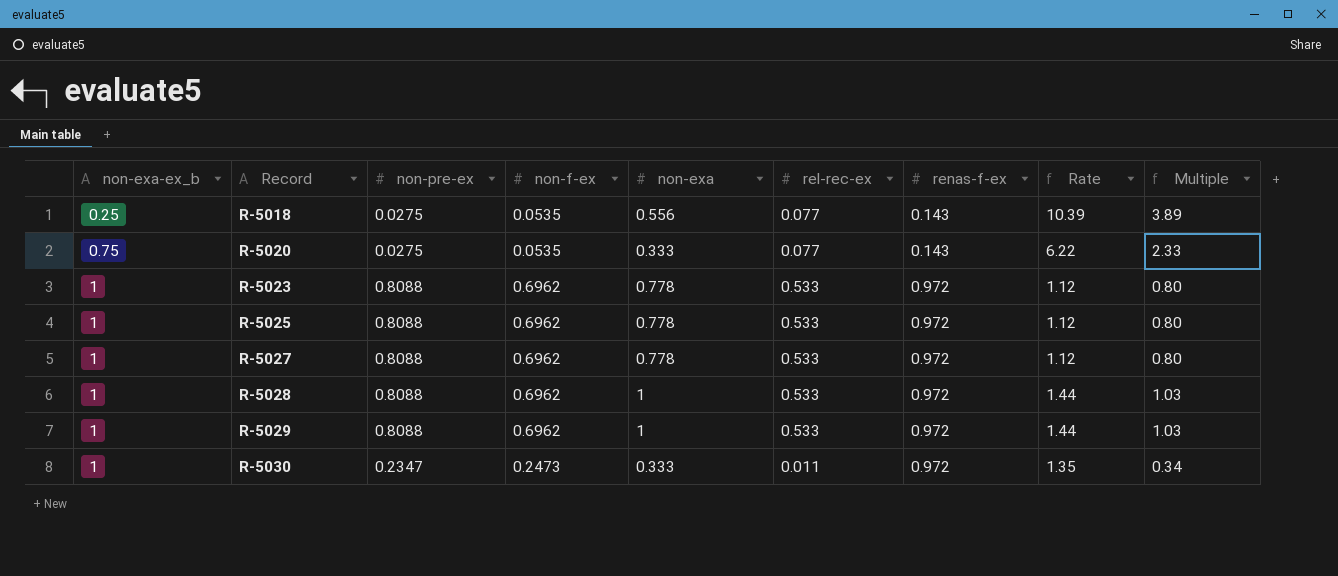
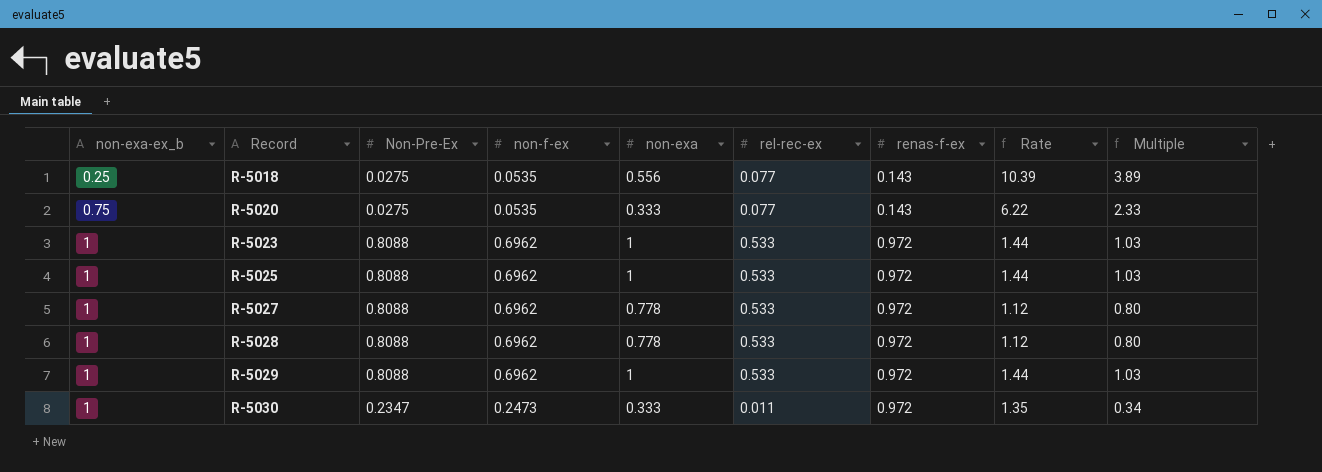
column name: non-pre-ex -> Non-Pre-Ex
R-5023 | non-exa: 0.778 -> 1
R-5023 | Rate: 1.12 -> 1.44
R-5023 | Multiple: 0.80 -> 1.03
R-5025 | non-exa: 0.778 -> 1
R-5025 | Rate: 1.12 -> 1.44
R-5025 | Multiple: 0.80 -> 1.03
R-5028 | non-exa: 1 -> 0.778
R-5028 | Rate: 1.44 -> 1.12
R-5028 | Multiple: 1.03 -> 0.80

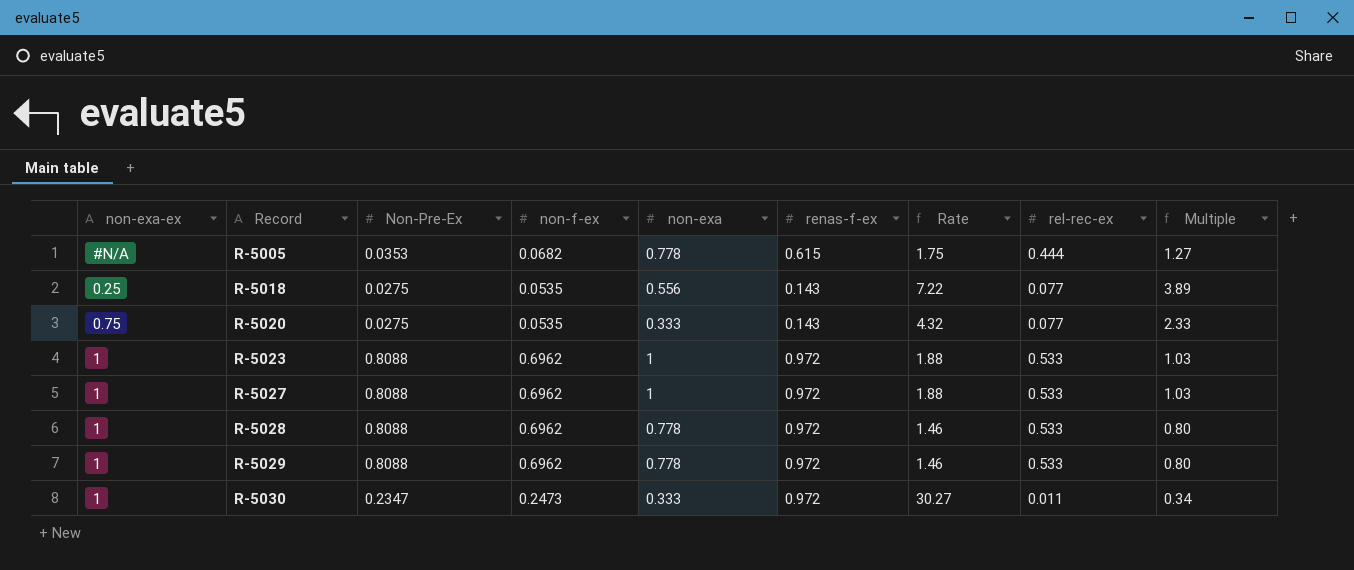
column name: non-exa-ex_b -> non-exa-ex
column Rate | formula: [non-exa] / [non-f-ex] -> [non-exa] / [rel-rec-ex]
column rel-rec-ex | position: 6 -> 8
row R-5025: 1 | 0.8088 | 0.6962 | 1 | 0.533 | 0.972 | 1.44 | 1.03 -> none
row R-5005: none -> #N/A | 0.0353 | 0.0682 | 0.778 | 0.615 | 1.75 | 0.444 | 1.27
R-5027 | non-exa: 0.778 -> 1
R-5027 | Multiple: 0.80 -> 1.03
R-5029 | non-exa: 1 -> 0.778
R-5029 | Multiple: 1.03 -> 0.80

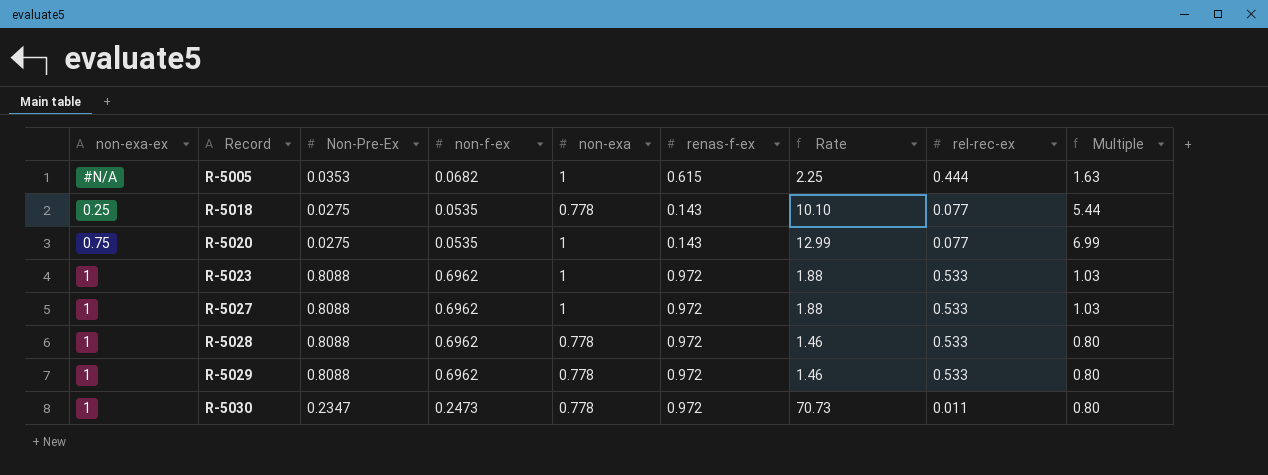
R-5005 | non-exa: 0.778 -> 1
R-5005 | Rate: 1.75 -> 2.25
R-5005 | Multiple: 1.27 -> 1.63
R-5018 | non-exa: 0.556 -> 0.778
R-5018 | Rate: 7.22 -> 10.10
R-5018 | Multiple: 3.89 -> 5.44
R-5020 | non-exa: 0.333 -> 1
R-5020 | Rate: 4.32 -> 12.99
R-5020 | Multiple: 2.33 -> 6.99
R-5030 | non-exa: 0.333 -> 0.778
R-5030 | Rate: 30.27 -> 70.73
R-5030 | Multiple: 0.34 -> 0.80

